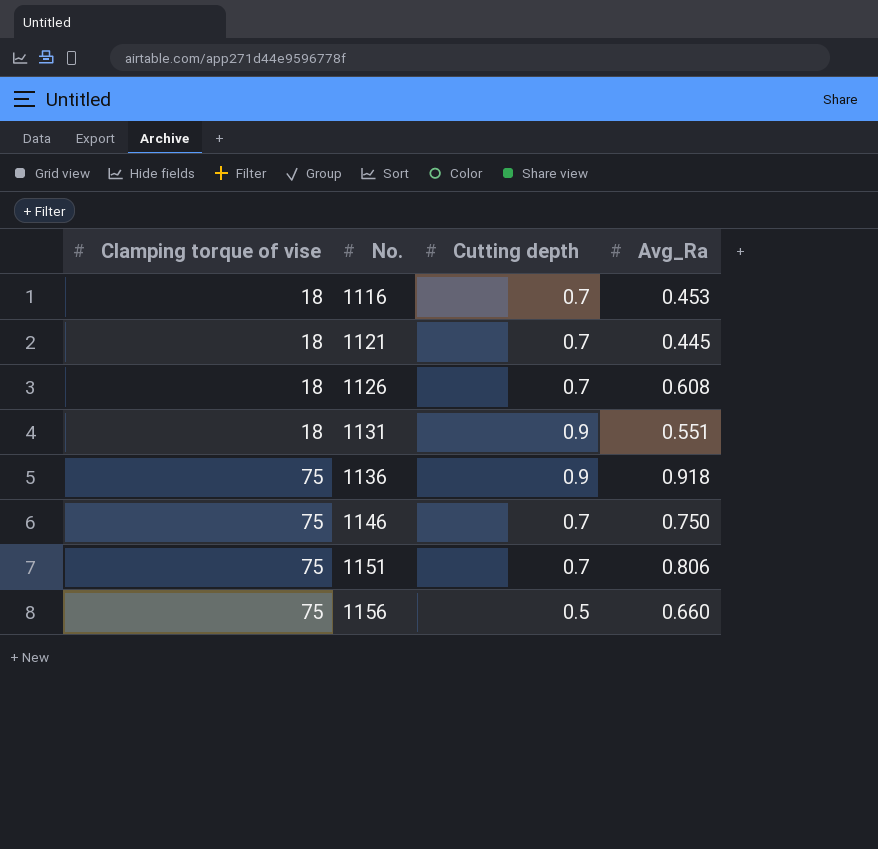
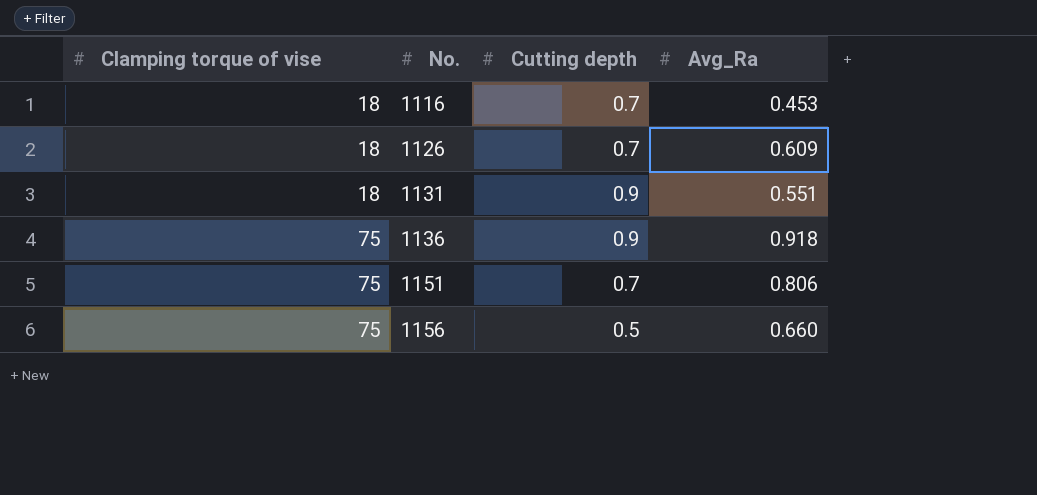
row 1121: 18 | 0.7 | 0.445 -> none
row 1146: 75 | 0.7 | 0.750 -> none
1126 | Avg_Ra: 0.608 -> 0.609

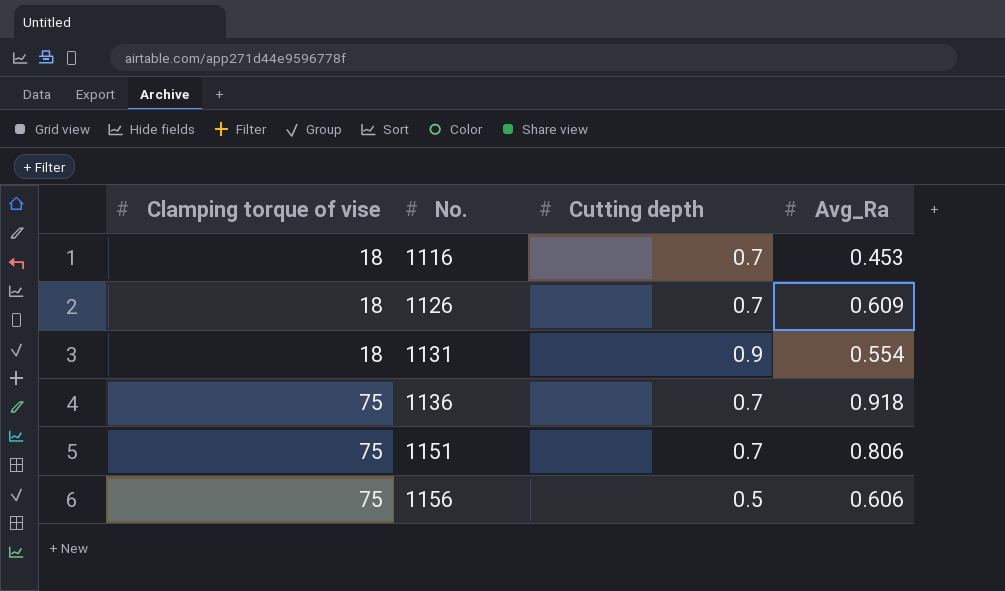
1131 | Avg_Ra: 0.551 -> 0.554
1136 | Cutting depth: 0.9 -> 0.7
1156 | Avg_Ra: 0.660 -> 0.606

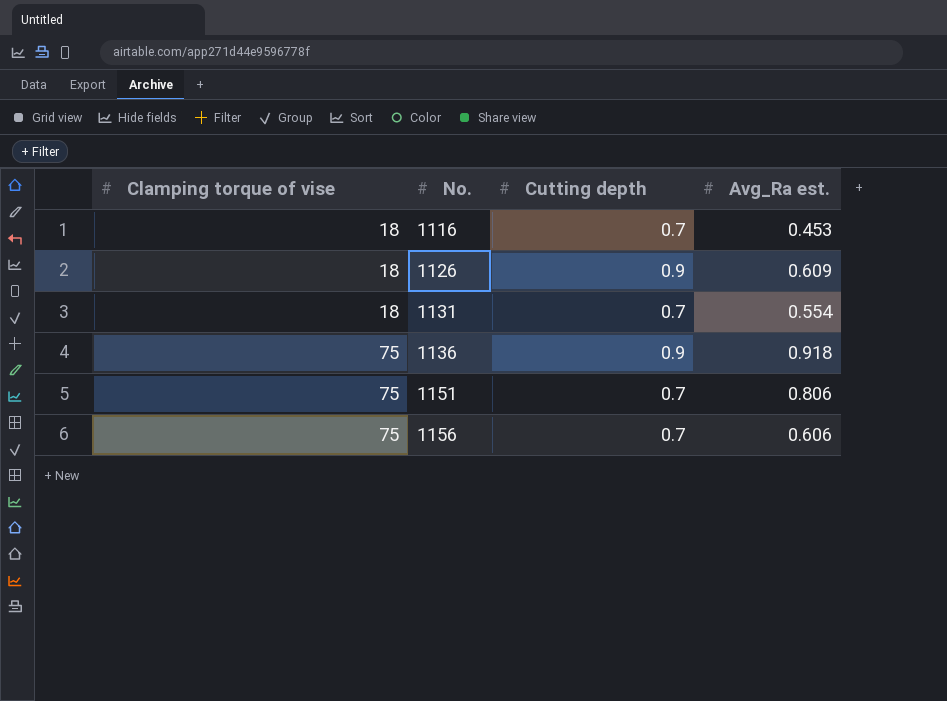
column name: Avg_Ra -> Avg_Ra est.
1126 | Cutting depth: 0.7 -> 0.9
1131 | Cutting depth: 0.9 -> 0.7
1136 | Cutting depth: 0.7 -> 0.9
1156 | Cutting depth: 0.5 -> 0.7

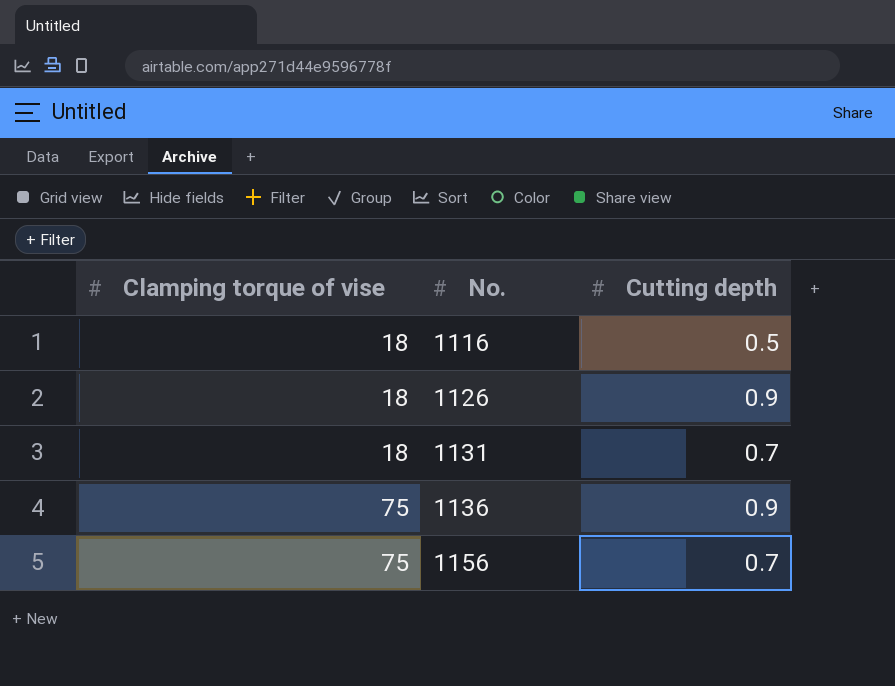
column Avg_Ra est. | position: 4 -> none
row 1151: 75 | 0.7 | 0.806 -> none
1116 | Cutting depth: 0.7 -> 0.5

